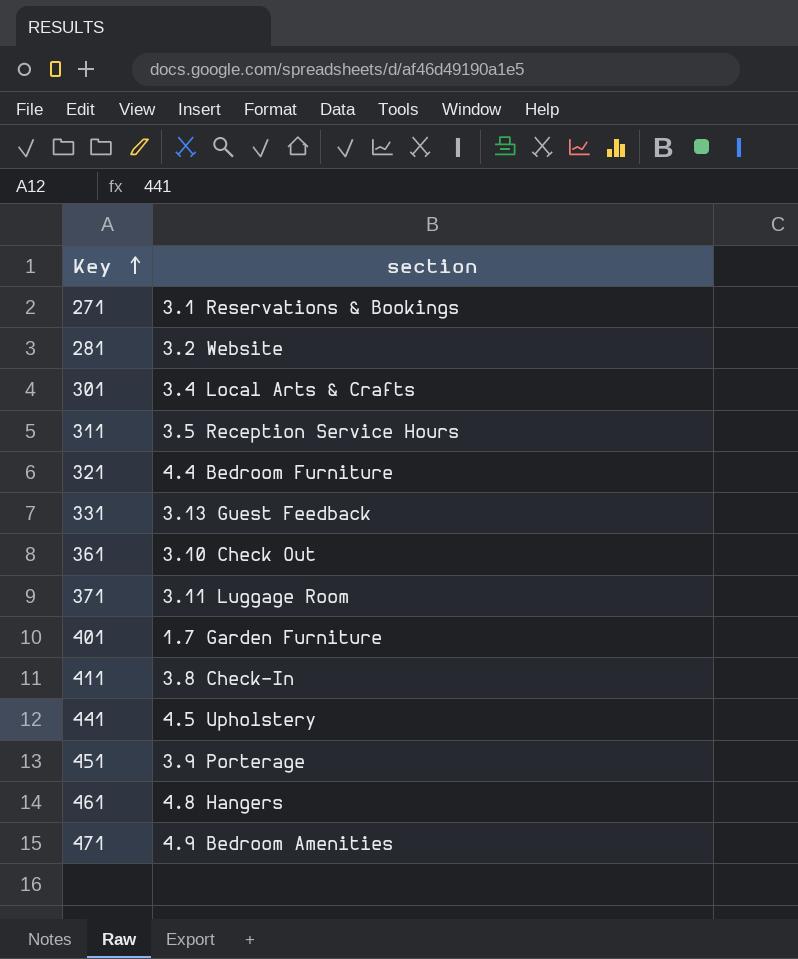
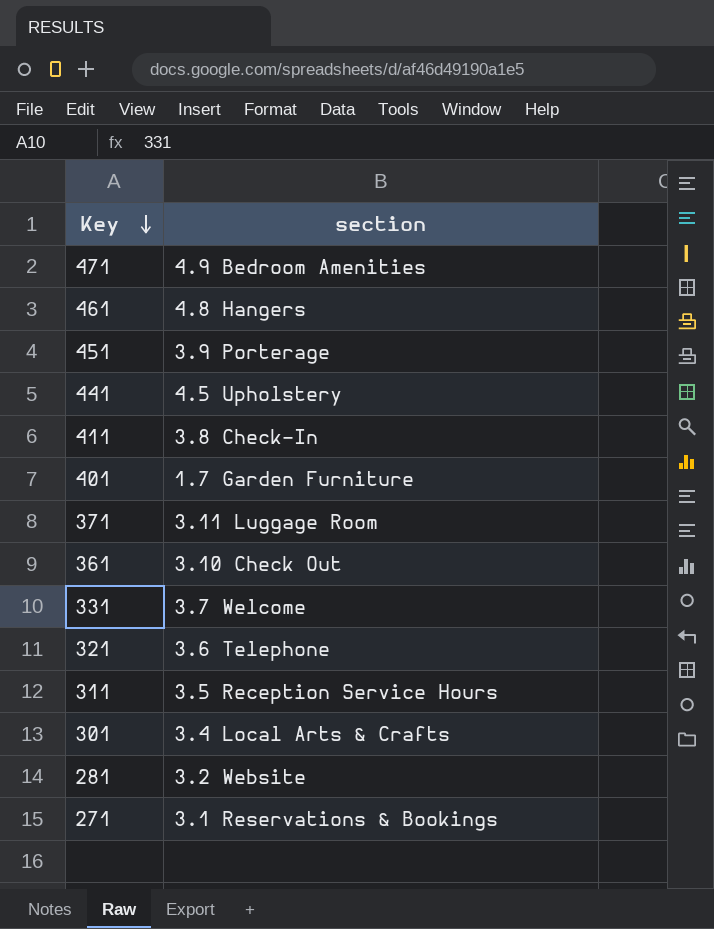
row order: Key ascending -> Key descending
331 | section: 3.13 Guest Feedback -> 3.7 Welcome
321 | section: 4.4 Bedroom Furniture -> 3.6 Telephone

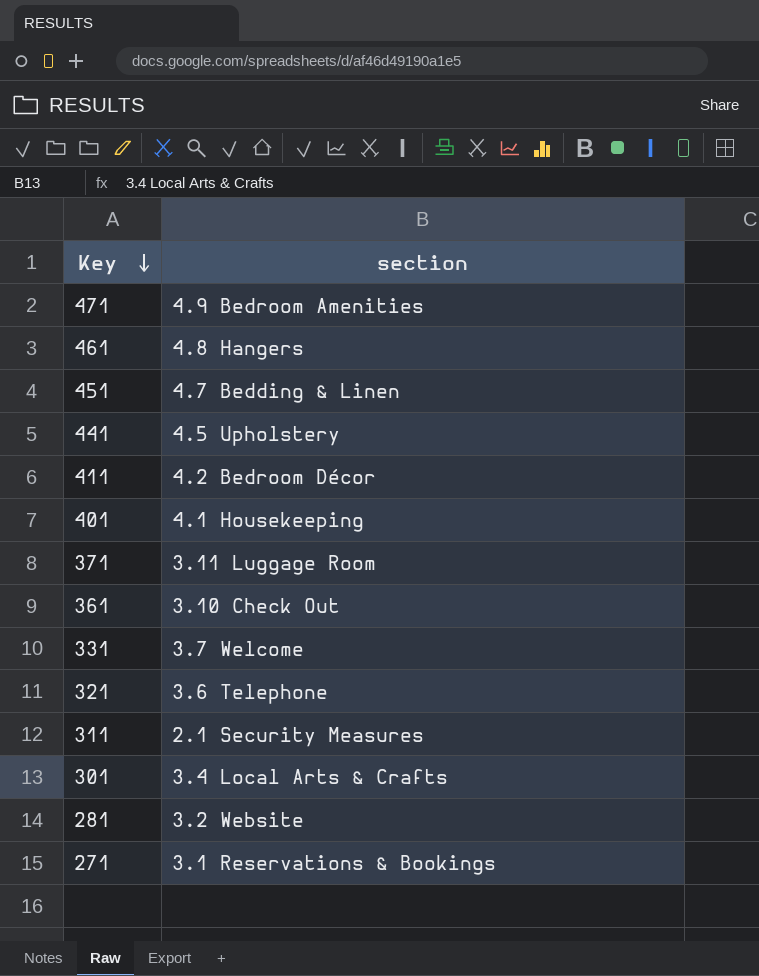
451 | section: 3.9 Porterage -> 4.7 Bedding & Linen
411 | section: 3.8 Check-In -> 4.2 Bedroom Décor
401 | section: 1.7 Garden Furniture -> 4.1 Housekeeping
311 | section: 3.5 Reception Service Hours -> 2.1 Security Measures

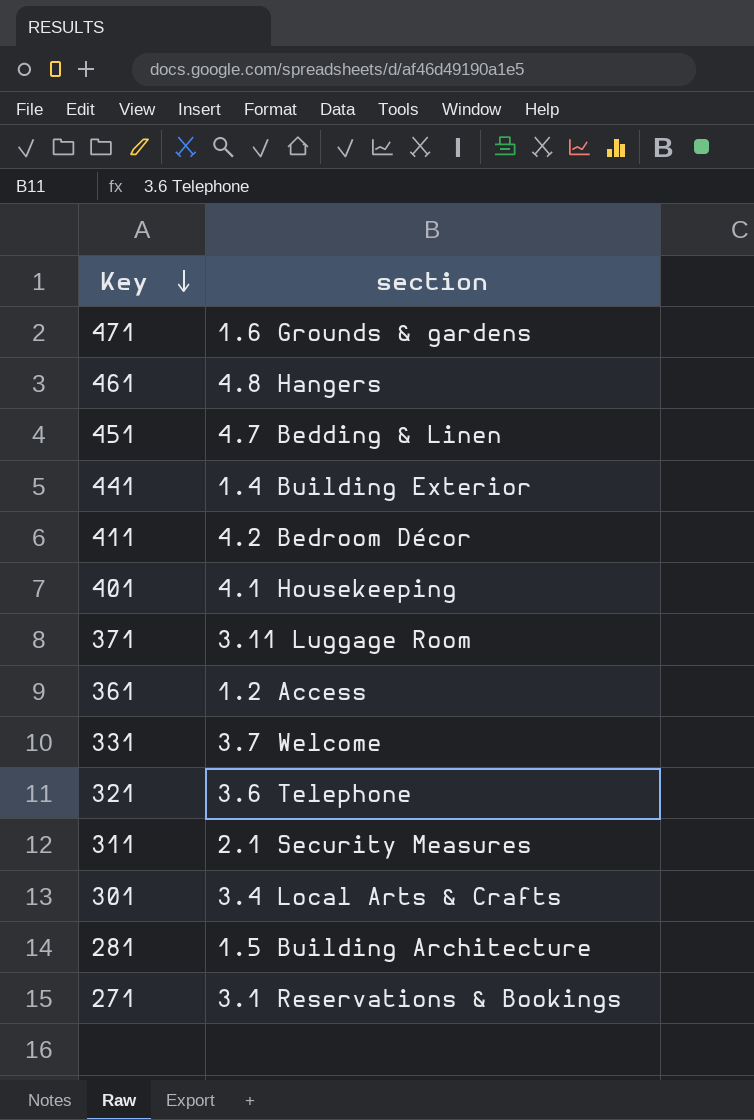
471 | section: 4.9 Bedroom Amenities -> 1.6 Grounds & gardens
441 | section: 4.5 Upholstery -> 1.4 Building Exterior
361 | section: 3.10 Check Out -> 1.2 Access
281 | section: 3.2 Website -> 1.5 Building Architecture

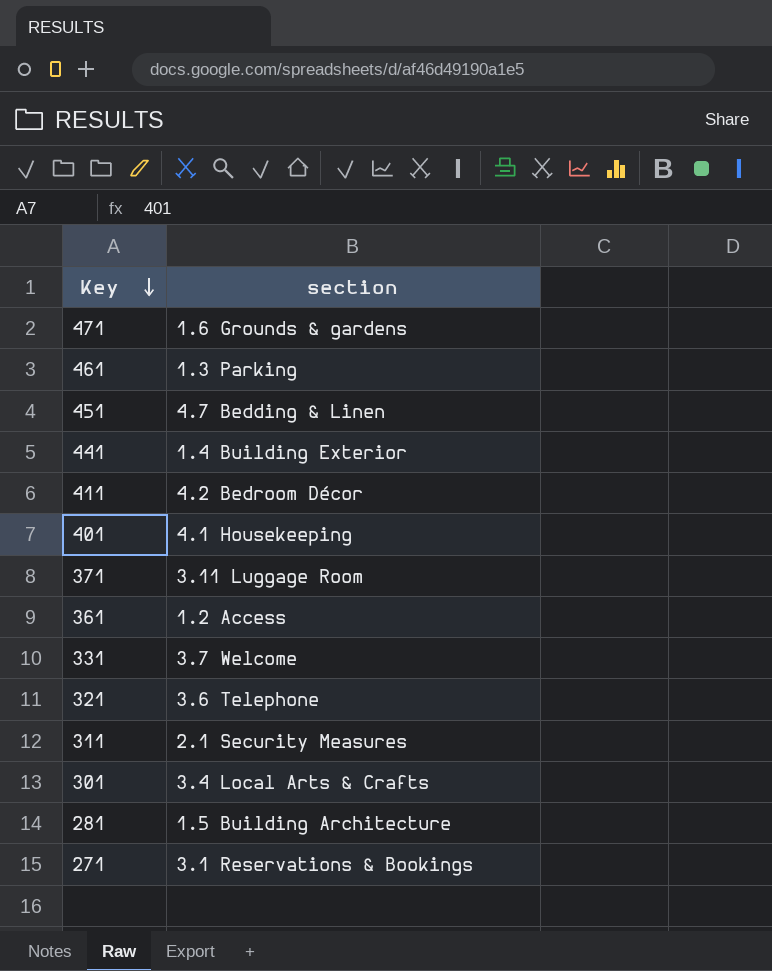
461 | section: 4.8 Hangers -> 1.3 Parking

